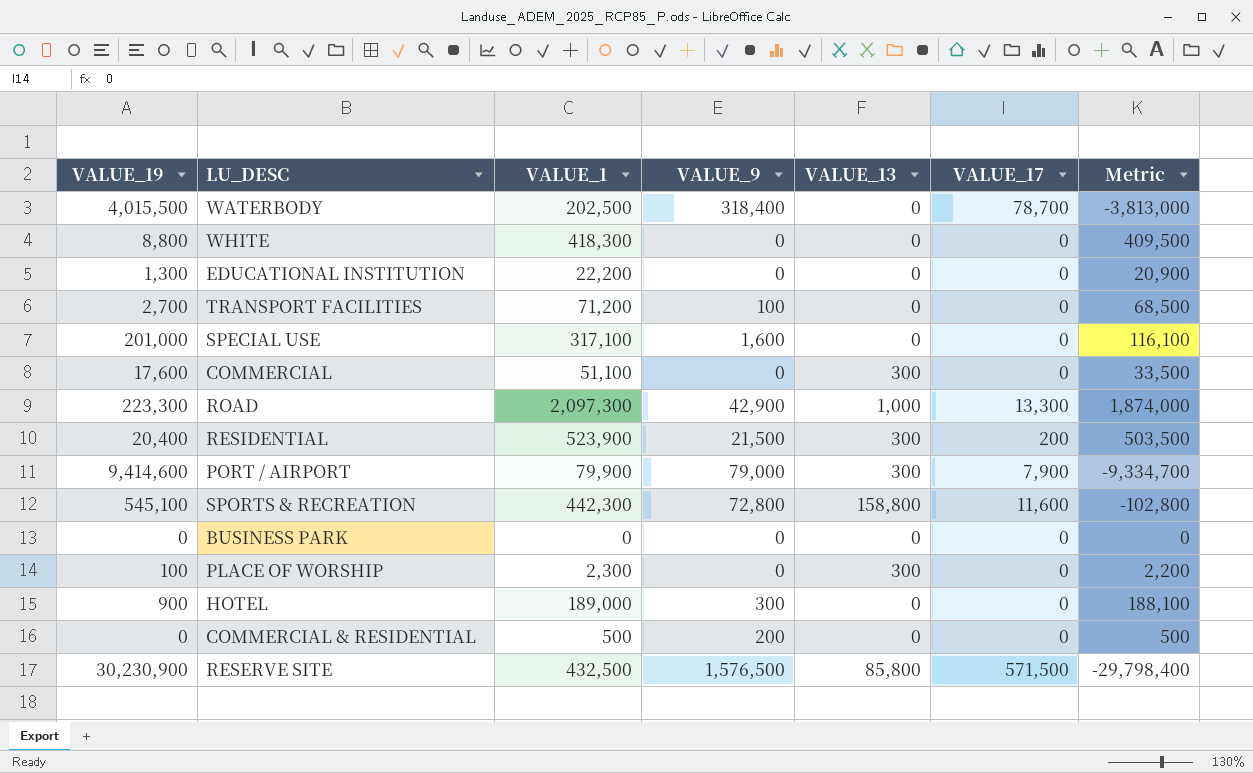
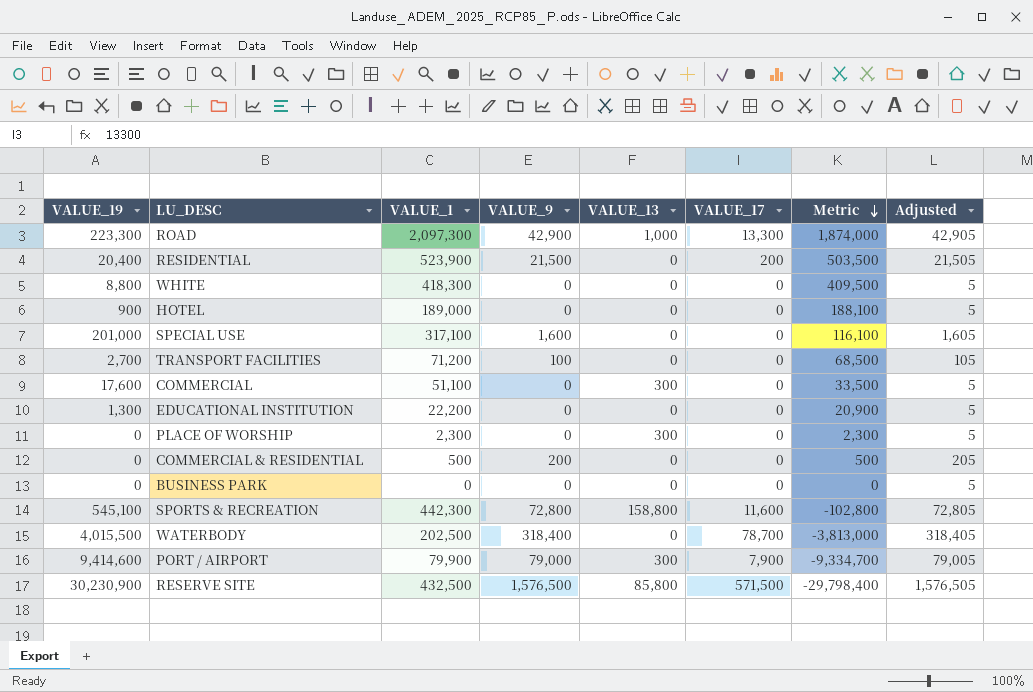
row order: none -> Metric descending
column Adjusted | formula: none -> [VALUE_9] + 5
RESIDENTIAL | VALUE_13: 300 -> 0
HOTEL | VALUE_9: 300 -> 0
PLACE OF WORSHIP | VALUE_19: 100 -> 0
PLACE OF WORSHIP | Metric: 2,200 -> 2,300

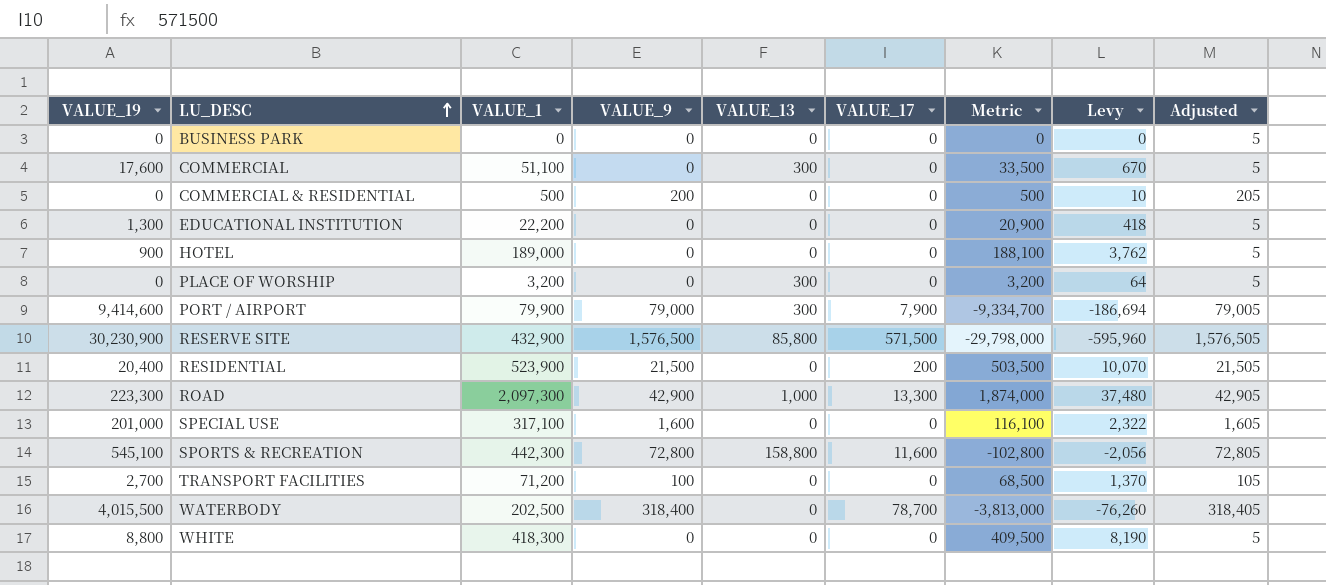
row order: Metric descending -> LU_DESC ascending
column Levy | formula: none -> [Metric] * 0.02
PLACE OF WORSHIP | VALUE_1: 2,300 -> 3,200
PLACE OF WORSHIP | Metric: 2,300 -> 3,200
RESERVE SITE | VALUE_1: 432,500 -> 432,900
RESERVE SITE | Metric: -29,798,400 -> -29,798,000

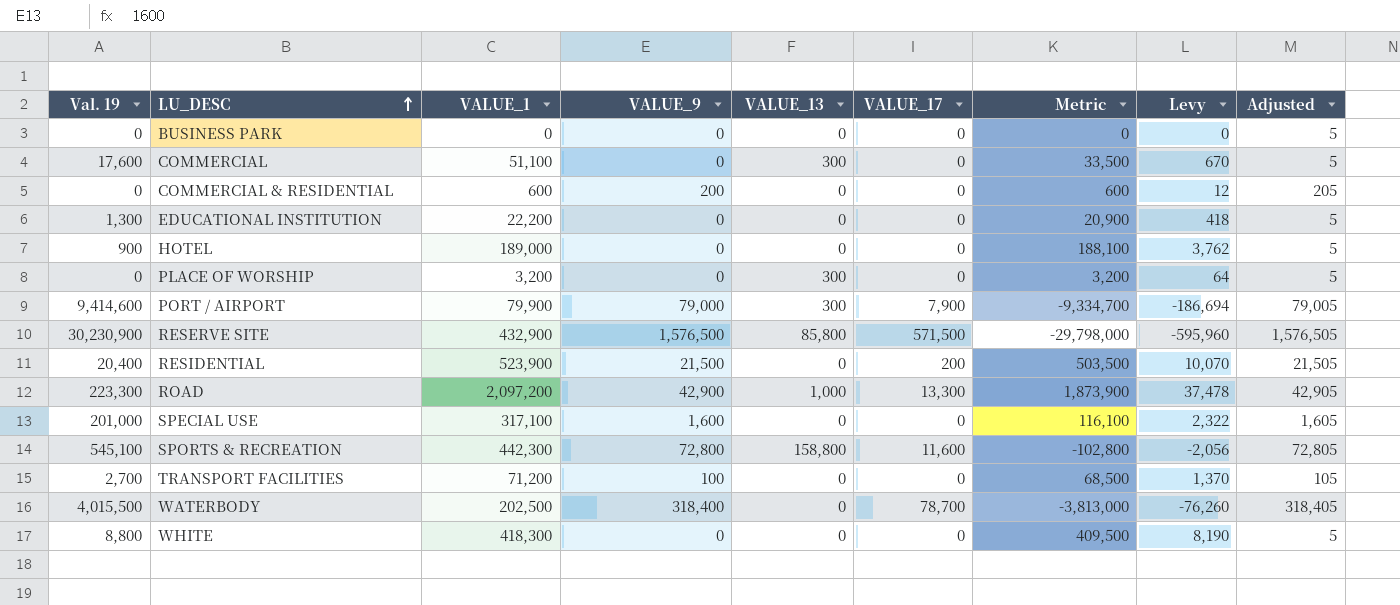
column name: VALUE_19 -> Val. 19
COMMERCIAL & RESIDENTIAL | VALUE_1: 500 -> 600
COMMERCIAL & RESIDENTIAL | Metric: 500 -> 600
COMMERCIAL & RESIDENTIAL | Levy: 10 -> 12
ROAD | VALUE_1: 2,097,300 -> 2,097,200
ROAD | Metric: 1,874,000 -> 1,873,900
ROAD | Levy: 37,480 -> 37,478

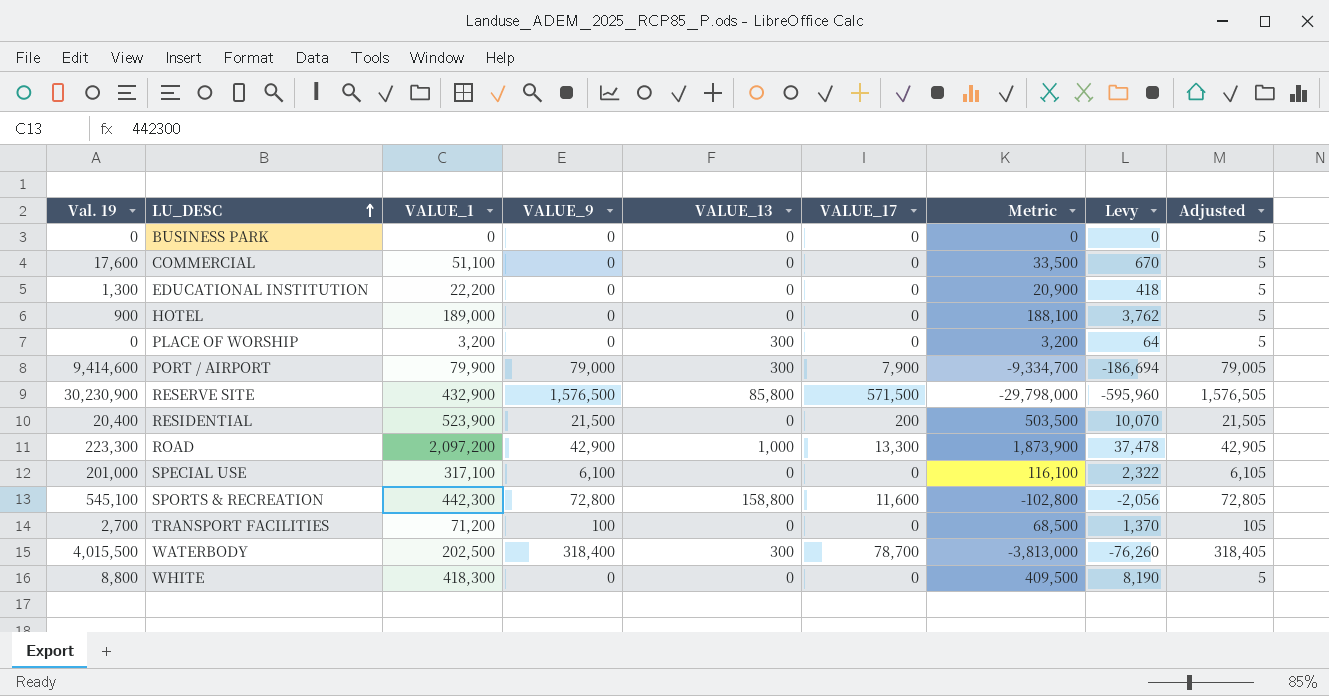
row COMMERCIAL & RESIDENTIAL: 0 | 600 | 200 | 0 | 0 | 600 | 12 | 205 -> none
COMMERCIAL | VALUE_13: 300 -> 0
SPECIAL USE | VALUE_9: 1,600 -> 6,100
SPECIAL USE | Adjusted: 1,605 -> 6,105
WATERBODY | VALUE_13: 0 -> 300

